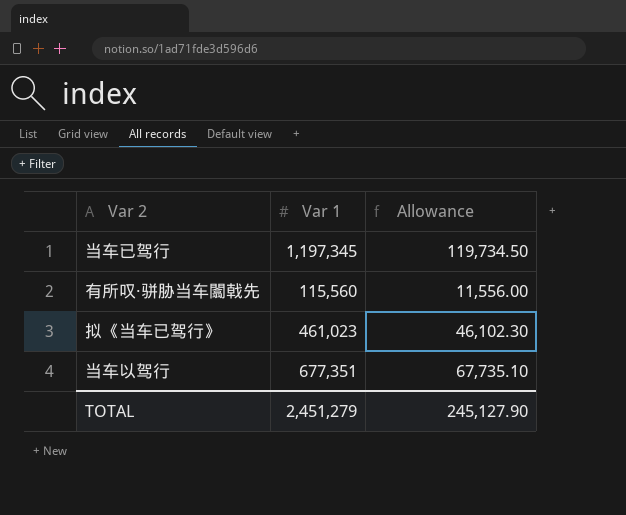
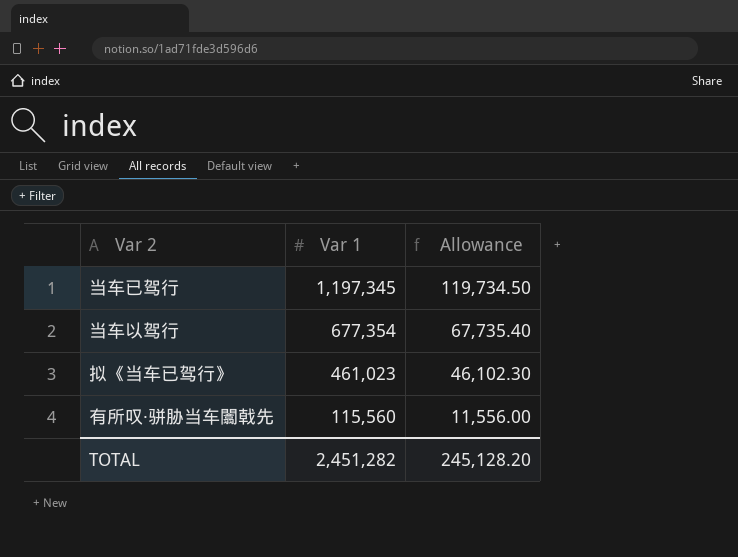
row order: none -> Var 1 descending
当车以驾行 | Var 1: 677,351 -> 677,354
当车以驾行 | Allowance: 67,735.10 -> 67,735.40
TOTAL | Var 1: 2,451,279 -> 2,451,282
TOTAL | Allowance: 245,127.90 -> 245,128.20

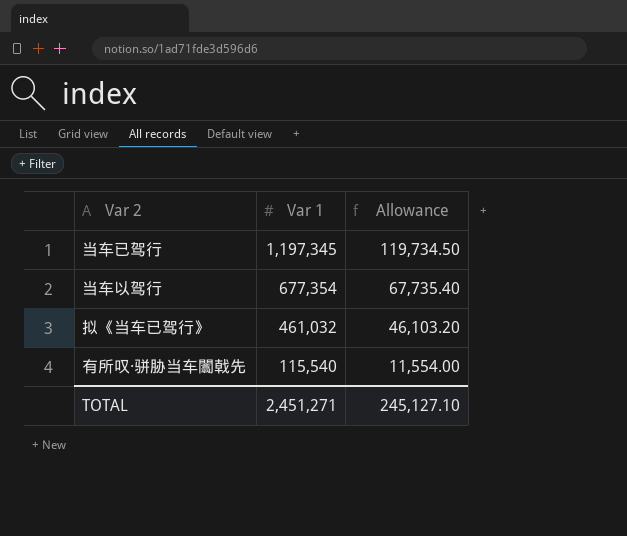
拟《当车已驾行》 | Var 1: 461,023 -> 461,032
拟《当车已驾行》 | Allowance: 46,102.30 -> 46,103.20
有所叹·骈胁当车闟戟先 | Var 1: 115,560 -> 115,540
有所叹·骈胁当车闟戟先 | Allowance: 11,556.00 -> 11,554.00
TOTAL | Var 1: 2,451,282 -> 2,451,271
TOTAL | Allowance: 245,128.20 -> 245,127.10

